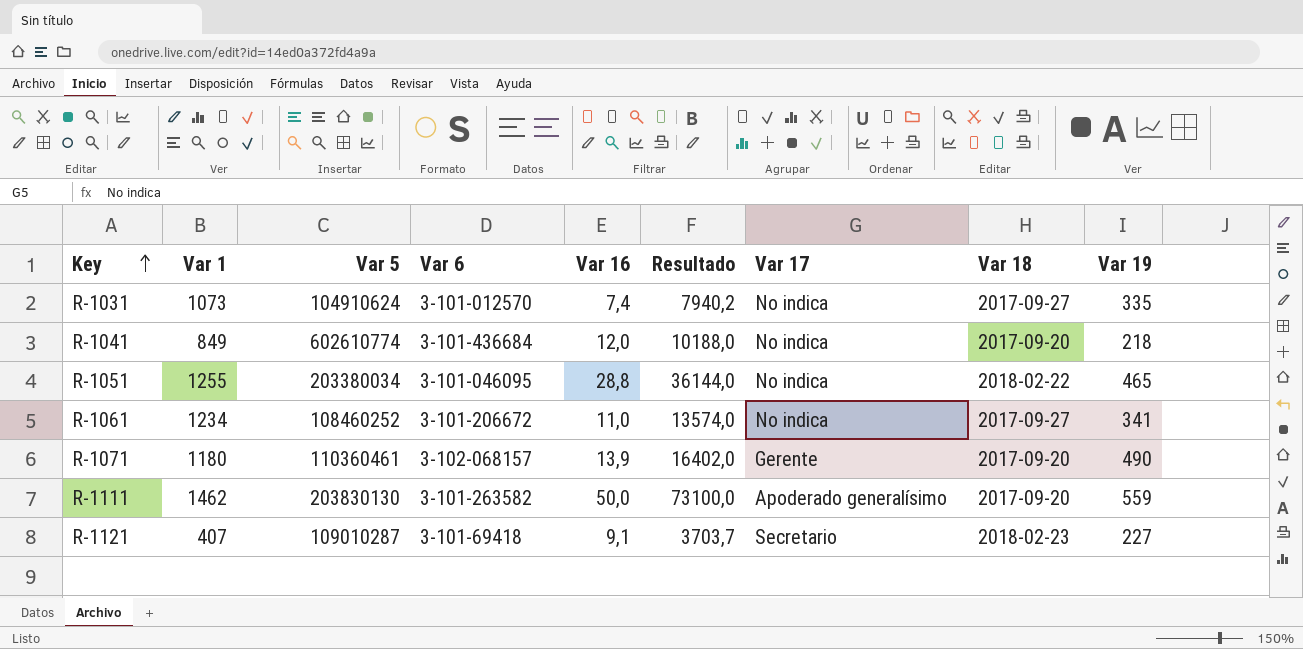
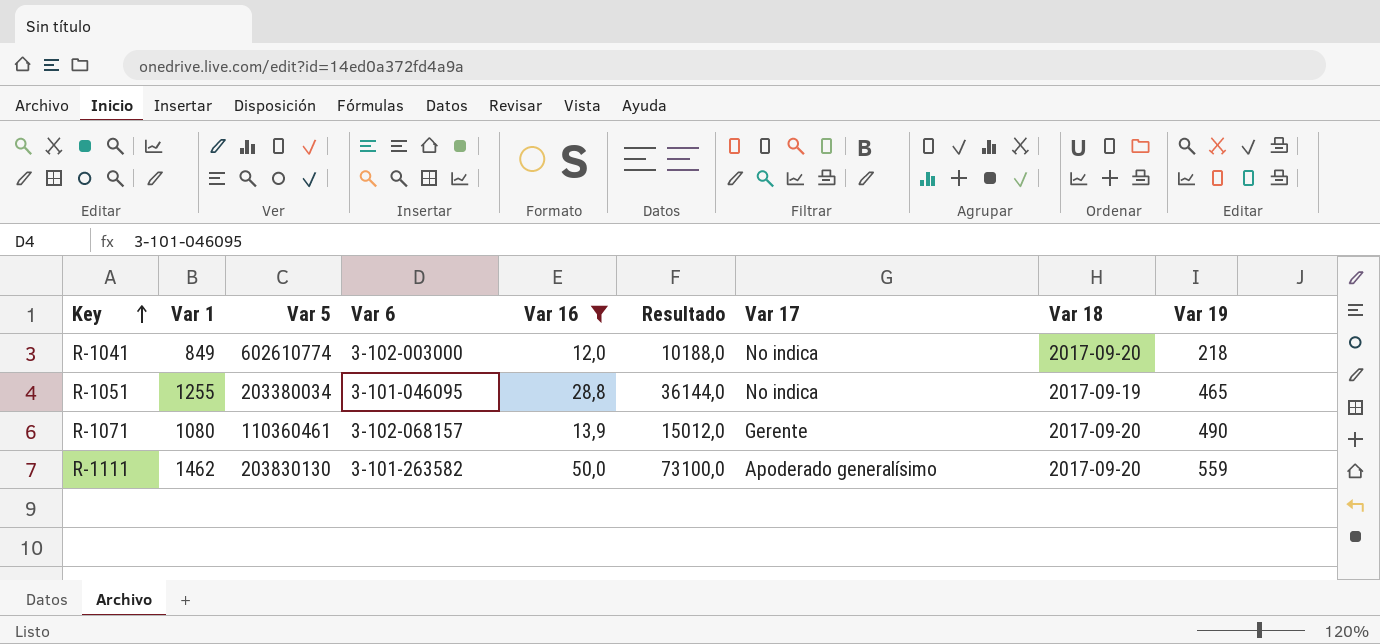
filter: none -> Var 16 >= 12,0
R-1041 | Var 6: 3-101-436684 -> 3-102-003000
R-1051 | Var 18: 2018-02-22 -> 2017-09-19
R-1071 | Var 1: 1180 -> 1080
R-1071 | Resultado: 16402,0 -> 15012,0

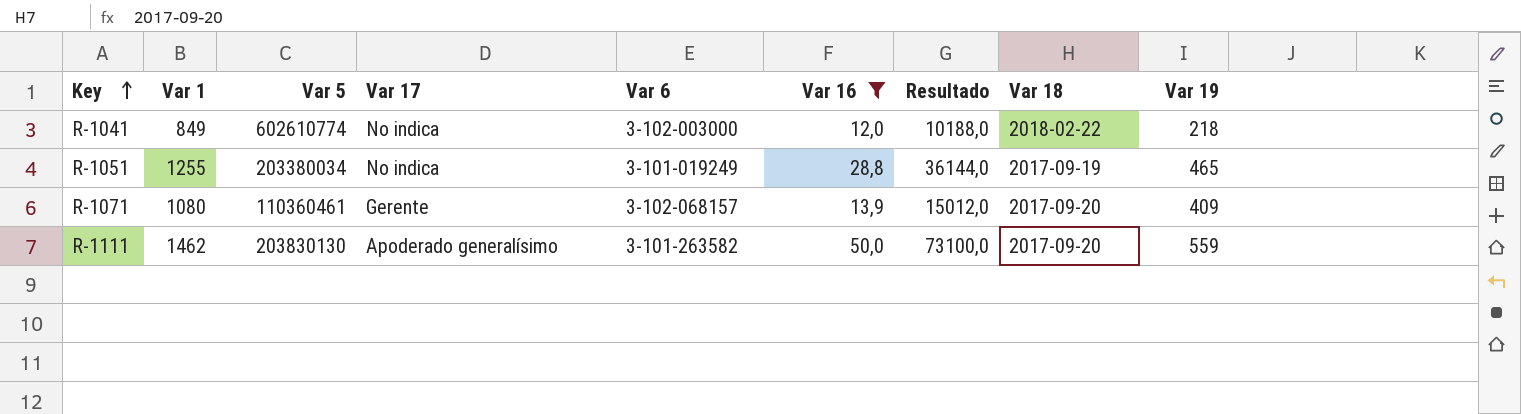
column Var 17 | position: 7 -> 4
R-1041 | Var 18: 2017-09-20 -> 2018-02-22
R-1051 | Var 6: 3-101-046095 -> 3-101-019249
R-1071 | Var 19: 490 -> 409

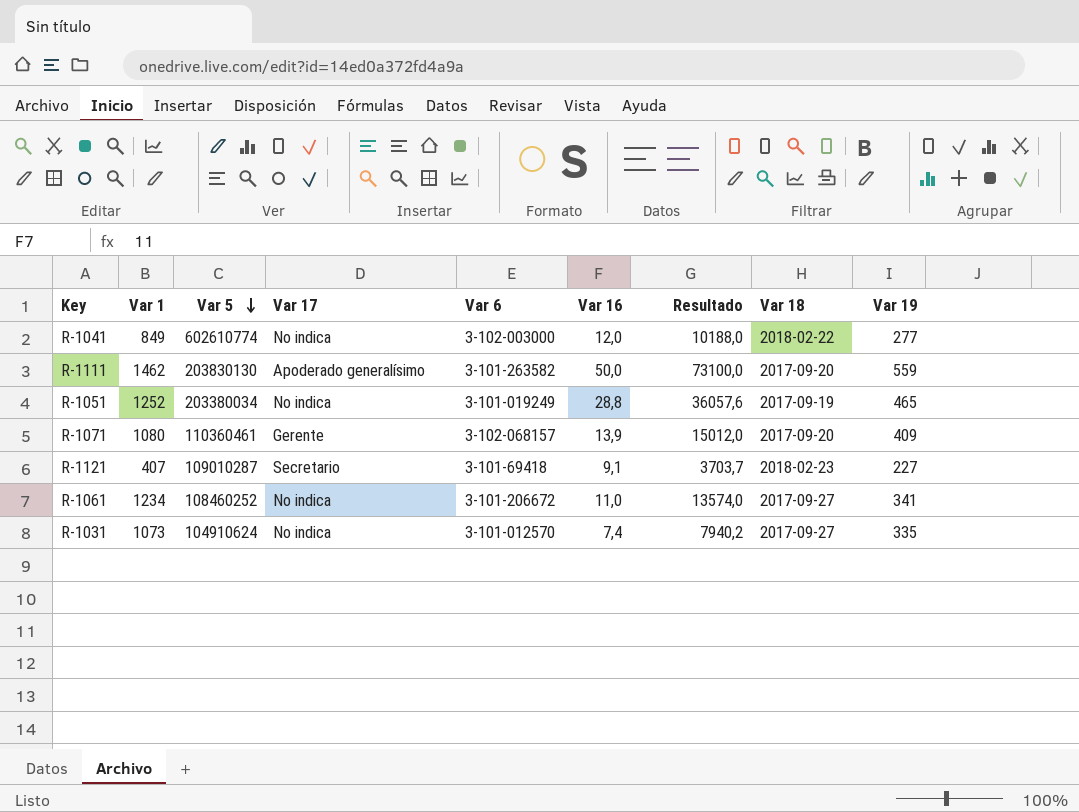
filter: Var 16 >= 12,0 -> none
row order: Key ascending -> Var 5 descending
R-1041 | Var 19: 218 -> 277
R-1051 | Var 1: 1255 -> 1252
R-1051 | Resultado: 36144,0 -> 36057,6

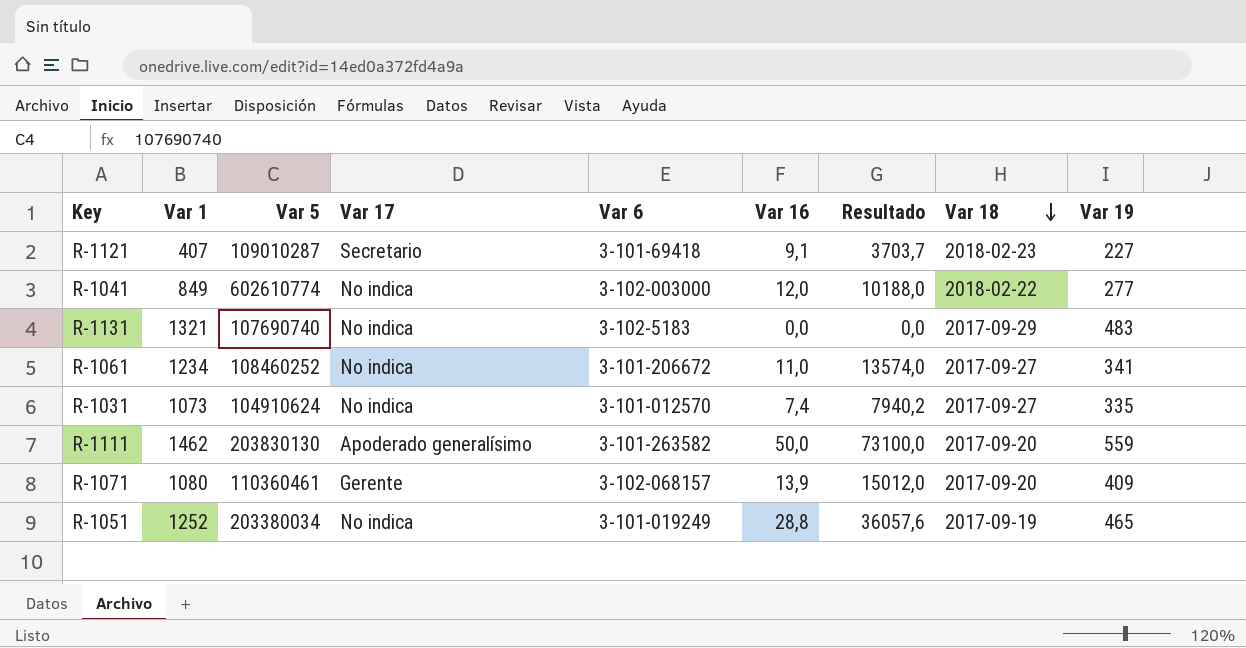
row order: Var 5 descending -> Var 18 descending
row R-1131: none -> 1321 | 107690740 | No indica | 3-102-5183 | 0,0 | 0,0 | 2017-09-29 | 483

